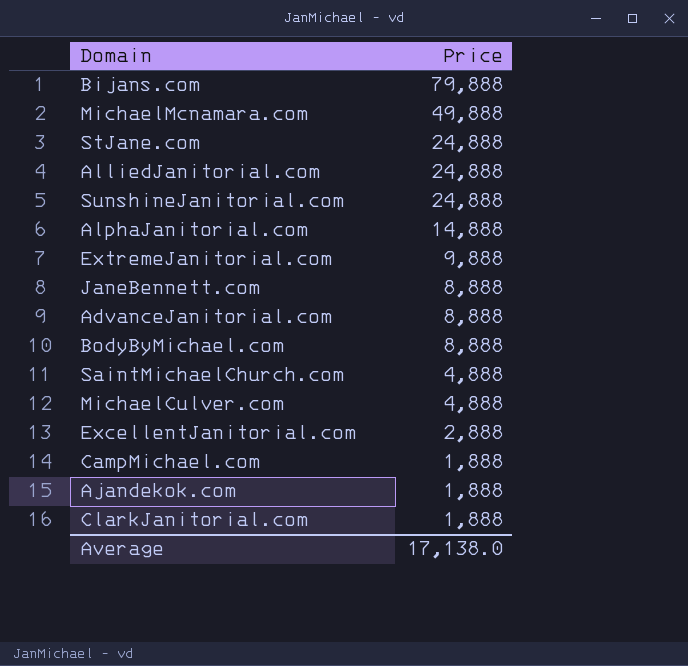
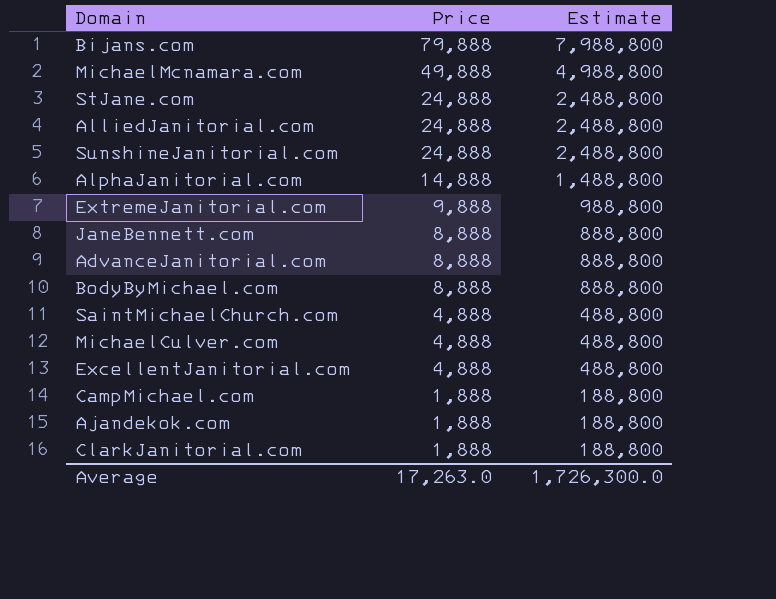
column Estimate | formula: none -> [Price] * 100
ExcellentJanitorial.com | Price: 2,888 -> 4,888
Average | Price: 17,138.0 -> 17,263.0

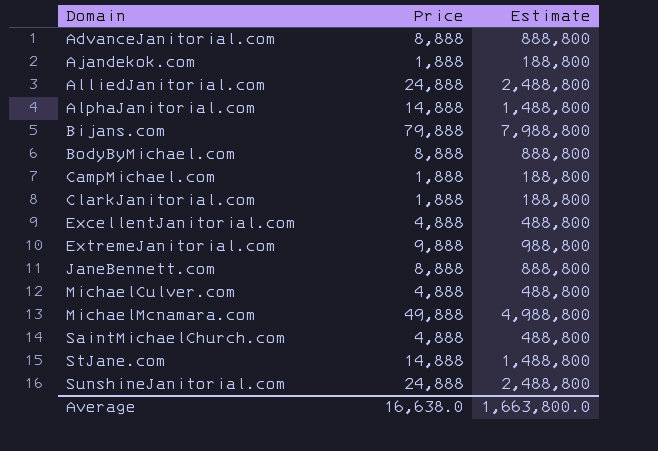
row order: Price descending -> Domain ascending
StJane.com | Price: 24,888 -> 14,888
StJane.com | Estimate: 2,488,800 -> 1,488,800
Average | Price: 17,263.0 -> 16,638.0
Average | Estimate: 1,726,300.0 -> 1,663,800.0

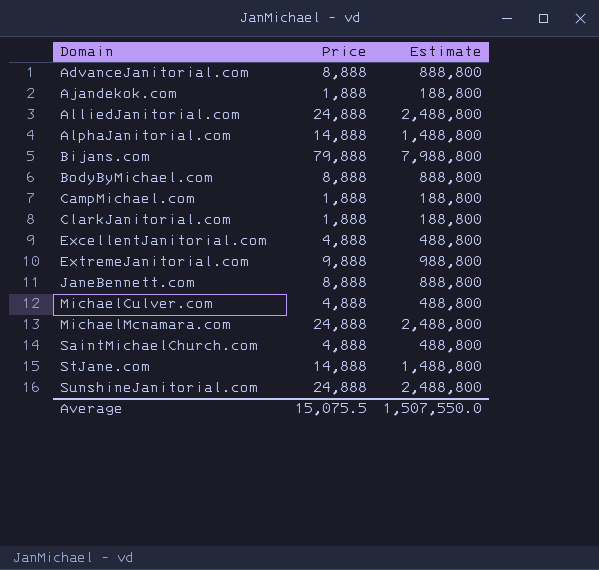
MichaelMcnamara.com | Price: 49,888 -> 24,888
MichaelMcnamara.com | Estimate: 4,988,800 -> 2,488,800
Average | Price: 16,638.0 -> 15,075.5
Average | Estimate: 1,663,800.0 -> 1,507,550.0

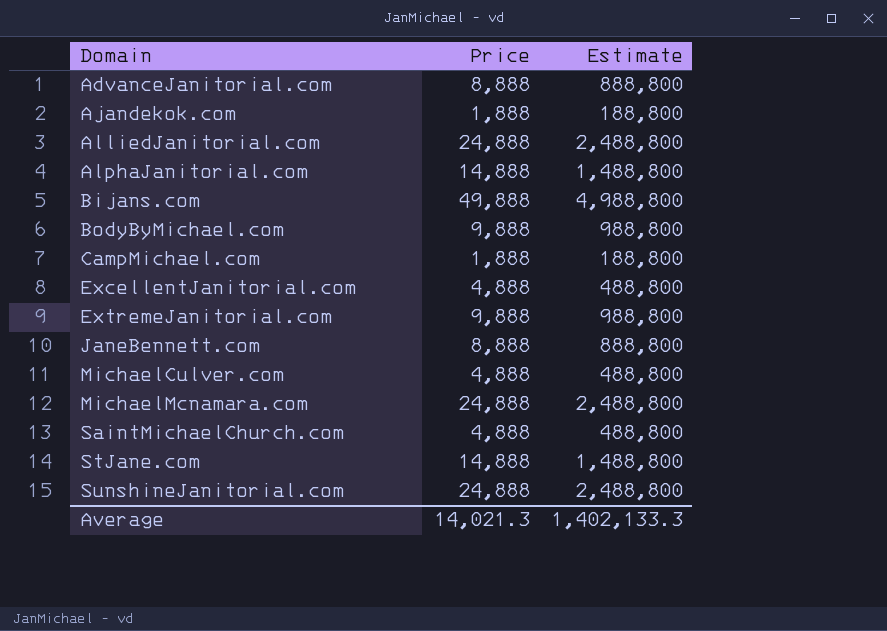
row ClarkJanitorial.com: 1,888 | 188,800 -> none
Bijans.com | Price: 79,888 -> 49,888
Bijans.com | Estimate: 7,988,800 -> 4,988,800
BodyByMichael.com | Price: 8,888 -> 9,888
BodyByMichael.com | Estimate: 888,800 -> 988,800
Average | Price: 15,075.5 -> 14,021.3
Average | Estimate: 1,507,550.0 -> 1,402,133.3

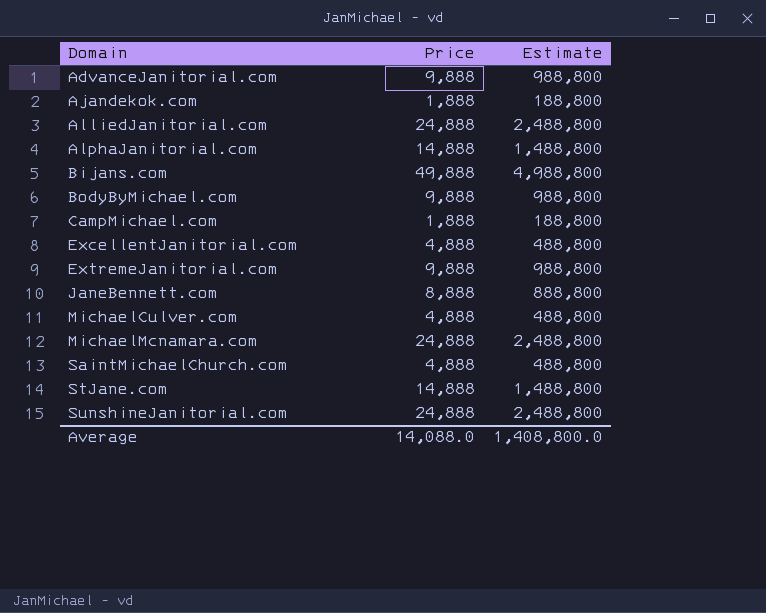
AdvanceJanitorial.com | Price: 8,888 -> 9,888
AdvanceJanitorial.com | Estimate: 888,800 -> 988,800
Average | Price: 14,021.3 -> 14,088.0
Average | Estimate: 1,402,133.3 -> 1,408,800.0

